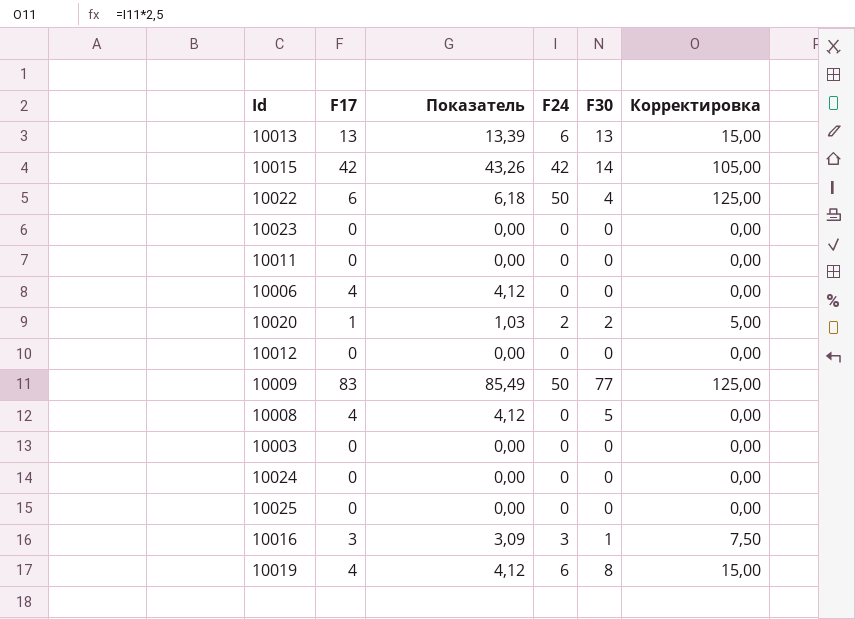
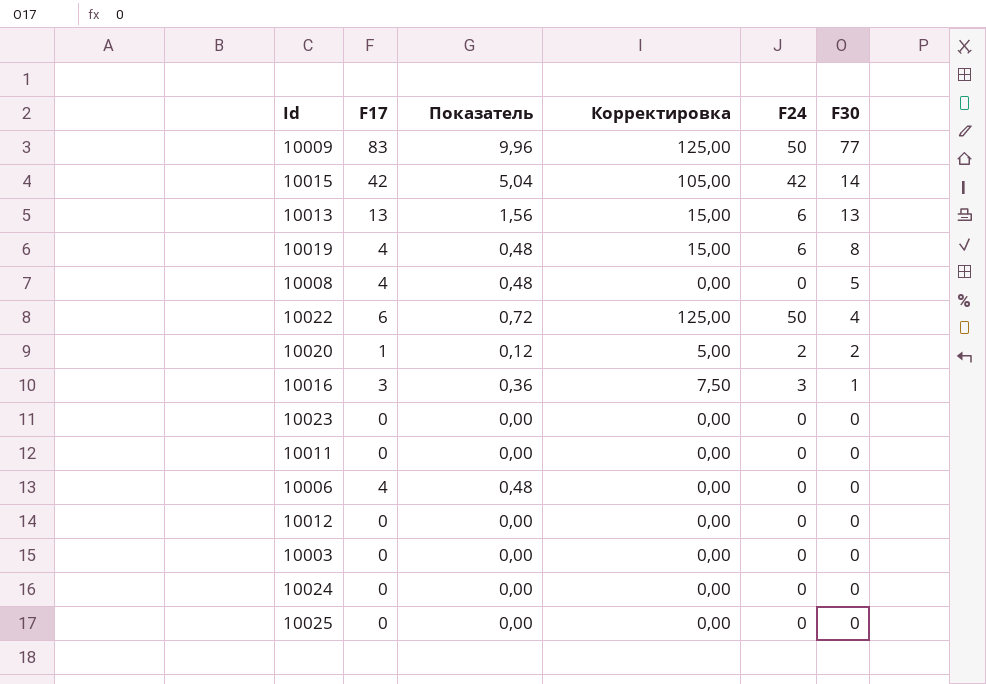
row order: none -> F30 descending
column Показатель | formula: [F17] * 1,03 -> [F17] * 0,12
column Корректировка | position: 6 -> 4

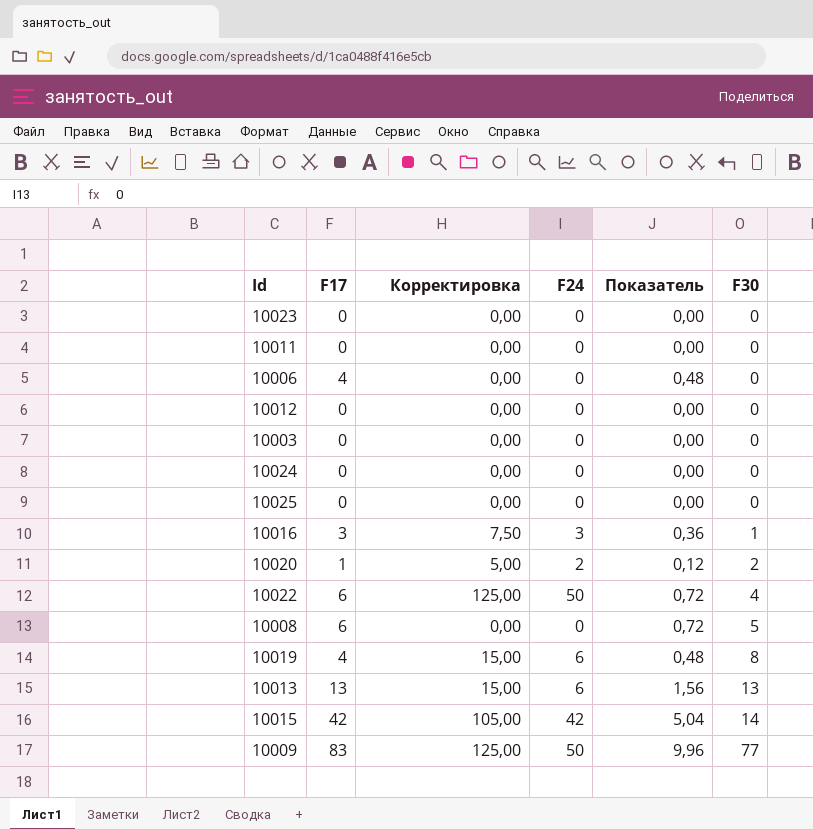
row order: F30 descending -> F30 ascending
column Показатель | position: 3 -> 5
10008 | F17: 4 -> 6
10008 | Показатель: 0,48 -> 0,72

